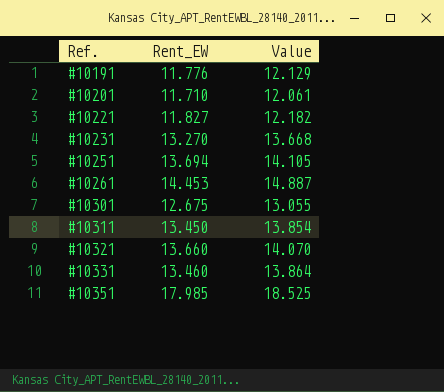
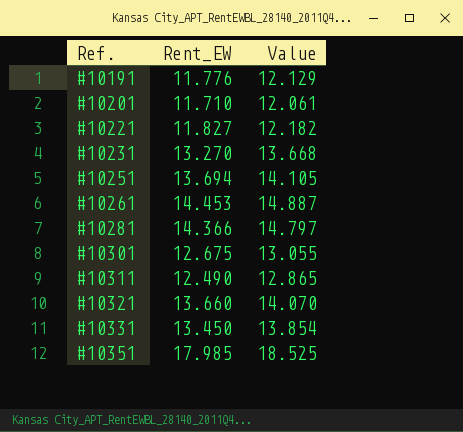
row #10281: none -> 14.366 | 14.797
#10311 | Rent_EW: 13.450 -> 12.490
#10311 | Value: 13.854 -> 12.865
#10331 | Rent_EW: 13.460 -> 13.450
#10331 | Value: 13.864 -> 13.854

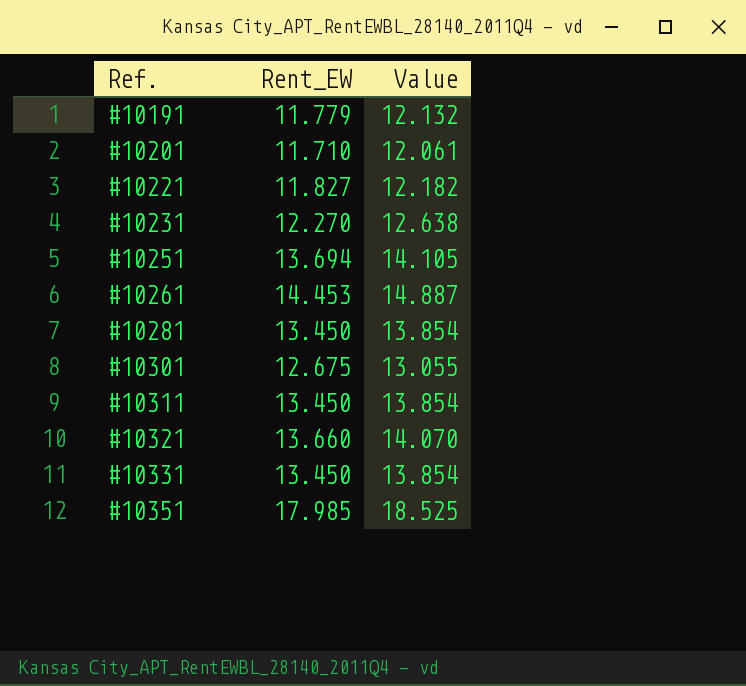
#10191 | Rent_EW: 11.776 -> 11.779
#10191 | Value: 12.129 -> 12.132
#10231 | Rent_EW: 13.270 -> 12.270
#10231 | Value: 13.668 -> 12.638
#10281 | Rent_EW: 14.366 -> 13.450
#10281 | Value: 14.797 -> 13.854
#10311 | Rent_EW: 12.490 -> 13.450
#10311 | Value: 12.865 -> 13.854

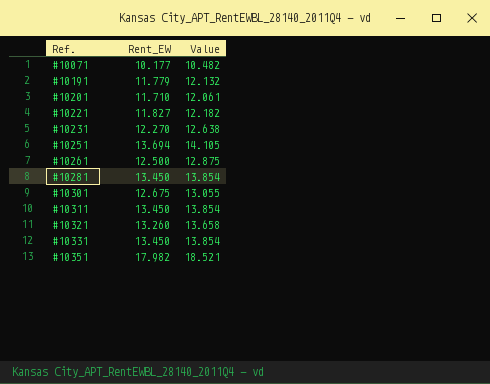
row #10071: none -> 10.177 | 10.482
#10261 | Rent_EW: 14.453 -> 12.500
#10261 | Value: 14.887 -> 12.875
#10321 | Rent_EW: 13.660 -> 13.260
#10321 | Value: 14.070 -> 13.658
#10351 | Rent_EW: 17.985 -> 17.982
#10351 | Value: 18.525 -> 18.521

